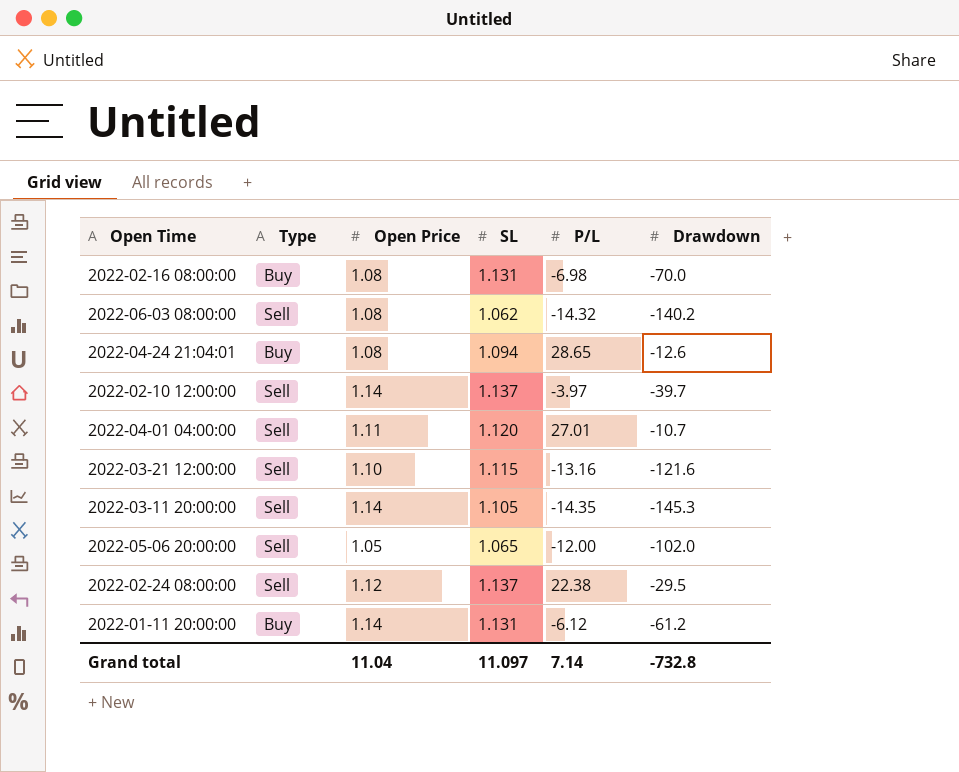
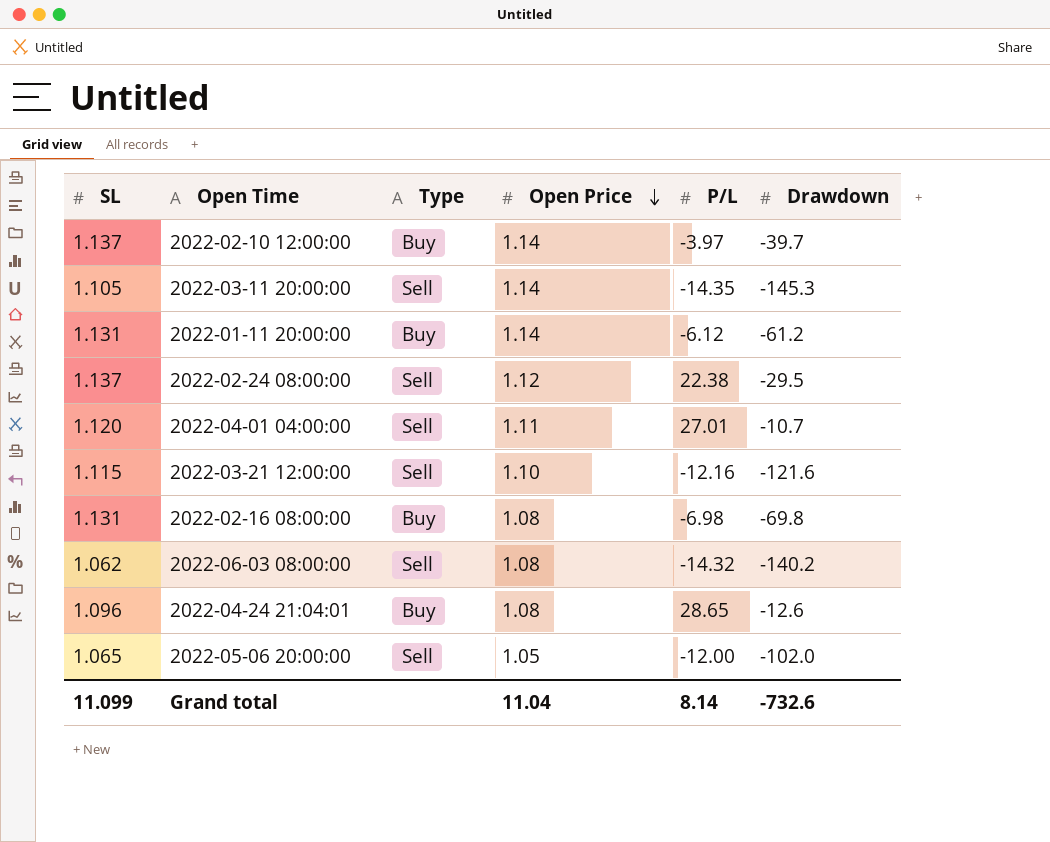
row order: none -> Open Price descending
column SL | position: 4 -> 1
2022-02-10 12:00:00 | Type: Sell -> Buy
2022-03-21 12:00:00 | P/L: -13.16 -> -12.16
2022-02-16 08:00:00 | Drawdown: -70.0 -> -69.8
2022-04-24 21:04:01 | SL: 1.094 -> 1.096
Grand total | SL: 11.097 -> 11.099
Grand total | P/L: 7.14 -> 8.14
Grand total | Drawdown: -732.8 -> -732.6

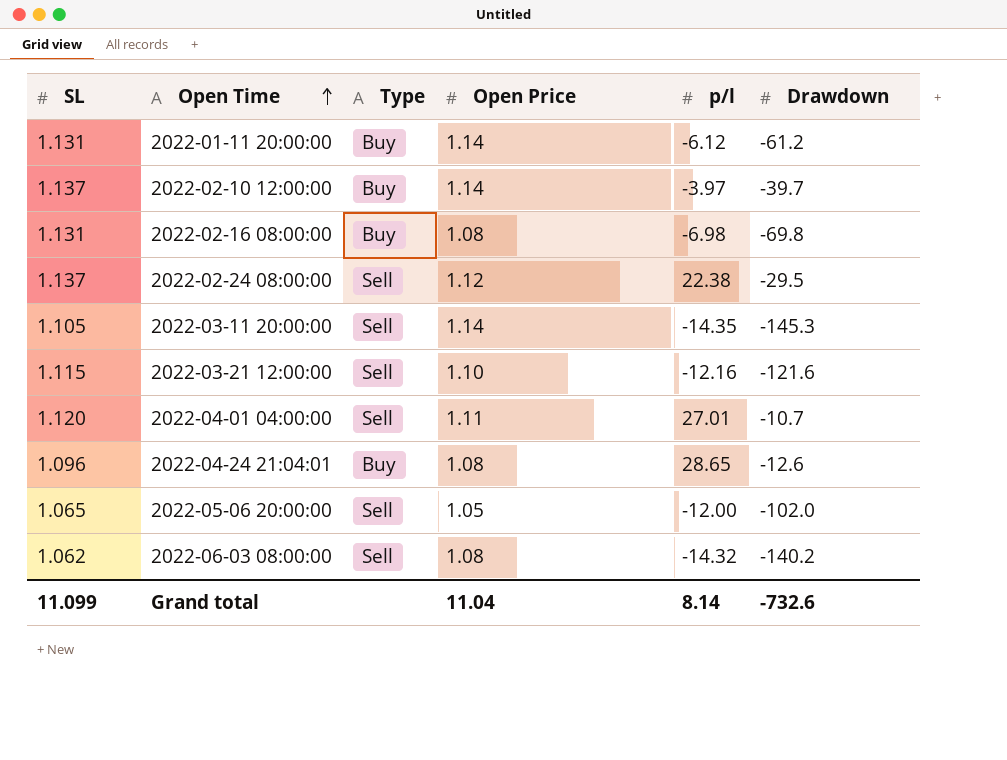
row order: Open Price descending -> Open Time ascending
column name: P/L -> p/l

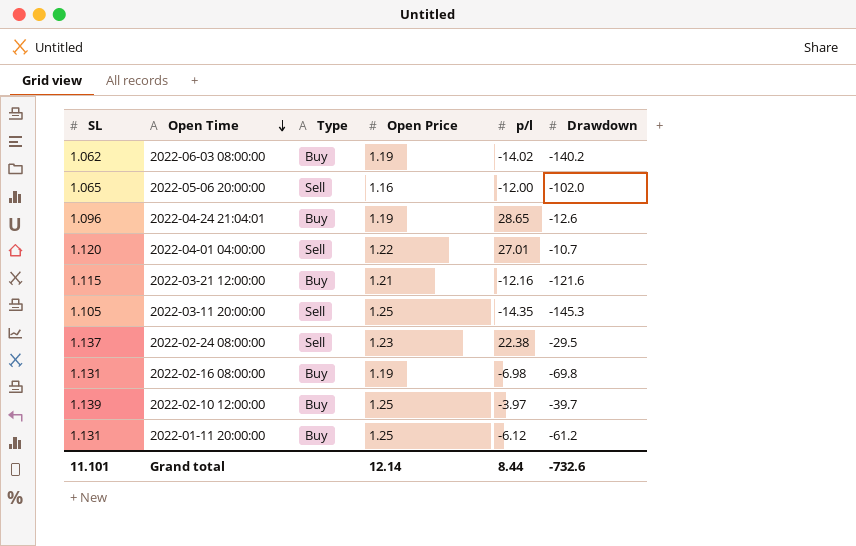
row order: Open Time ascending -> Open Time descending
2022-06-03 08:00:00 | Type: Sell -> Buy
2022-06-03 08:00:00 | Open Price: 1.08 -> 1.19
2022-06-03 08:00:00 | p/l: -14.32 -> -14.02
2022-05-06 20:00:00 | Open Price: 1.05 -> 1.16
2022-04-24 21:04:01 | Open Price: 1.08 -> 1.19
2022-04-01 04:00:00 | Open Price: 1.11 -> 1.22
2022-03-21 12:00:00 | Type: Sell -> Buy
2022-03-21 12:00:00 | Open Price: 1.10 -> 1.21
2022-03-11 20:00:00 | Open Price: 1.14 -> 1.25
2022-02-24 08:00:00 | Open Price: 1.12 -> 1.23
2022-02-16 08:00:00 | Open Price: 1.08 -> 1.19
2022-02-10 12:00:00 | SL: 1.137 -> 1.139
2022-02-10 12:00:00 | Open Price: 1.14 -> 1.25
2022-01-11 20:00:00 | Open Price: 1.14 -> 1.25
Grand total | SL: 11.099 -> 11.101
Grand total | Open Price: 11.04 -> 12.14
Grand total | p/l: 8.14 -> 8.44

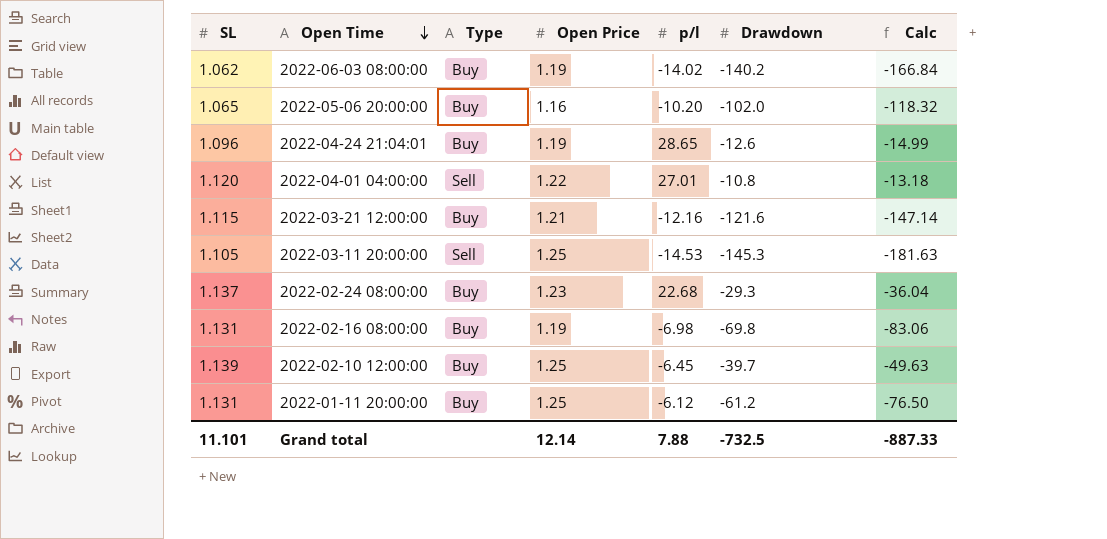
column Calc | formula: none -> [Open Price] * [Drawdown]
2022-05-06 20:00:00 | Type: Sell -> Buy
2022-05-06 20:00:00 | p/l: -12.00 -> -10.20
2022-04-01 04:00:00 | Drawdown: -10.7 -> -10.8
2022-03-11 20:00:00 | p/l: -14.35 -> -14.53
2022-02-24 08:00:00 | Type: Sell -> Buy
2022-02-24 08:00:00 | p/l: 22.38 -> 22.68
2022-02-24 08:00:00 | Drawdown: -29.5 -> -29.3
2022-02-10 12:00:00 | p/l: -3.97 -> -6.45
Grand total | p/l: 8.44 -> 7.88
Grand total | Drawdown: -732.6 -> -732.5

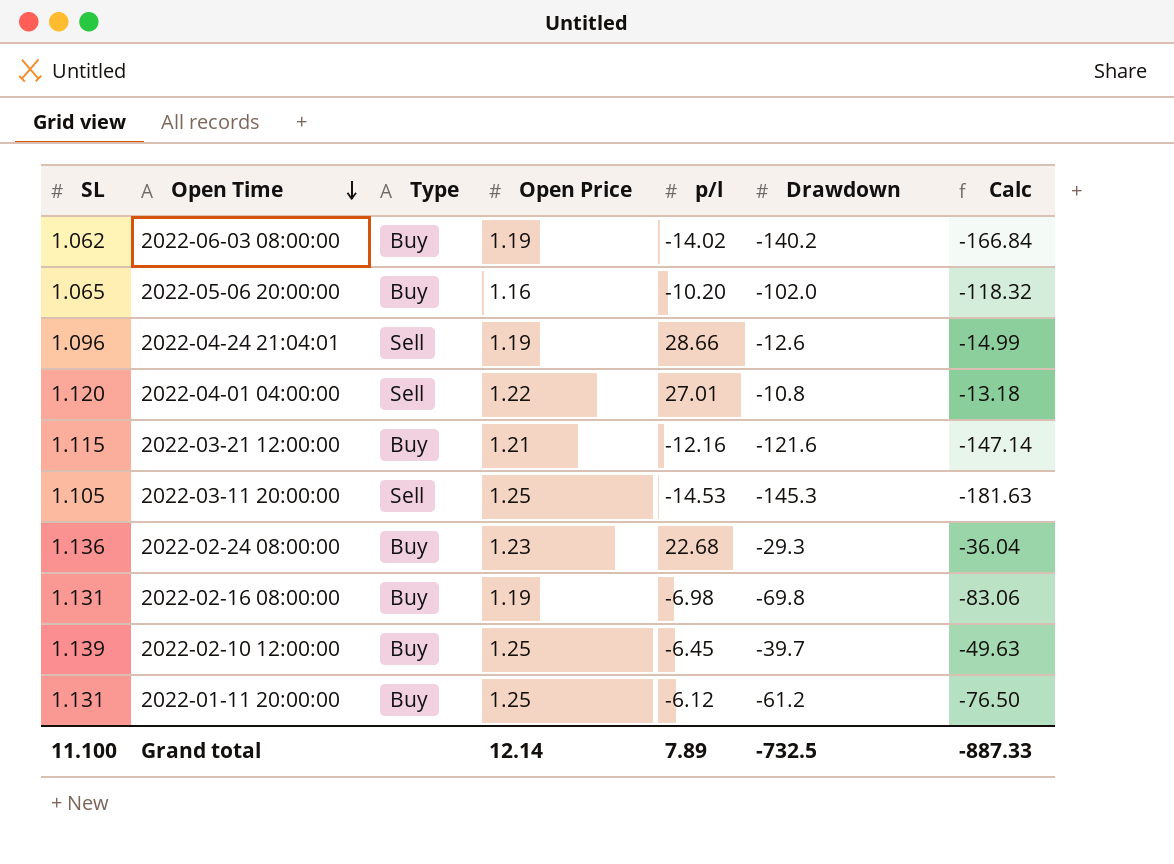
2022-04-24 21:04:01 | Type: Buy -> Sell
2022-04-24 21:04:01 | p/l: 28.65 -> 28.66
2022-02-24 08:00:00 | SL: 1.137 -> 1.136
Grand total | SL: 11.101 -> 11.100
Grand total | p/l: 7.88 -> 7.89

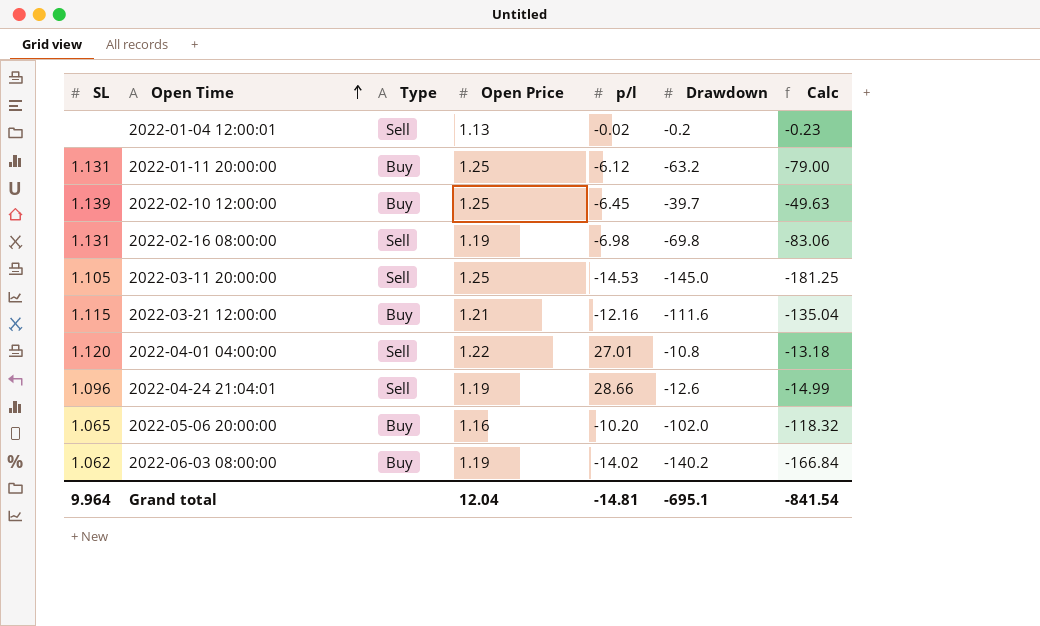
row order: Open Time descending -> Open Time ascending
row 2022-02-24 08:00:00: 1.136 | Buy | 1.23 | 22.68 | -29.3 | -36.04 -> none
row 2022-01-04 12:00:01: none -> none | Sell | 1.13 | -0.02 | -0.2 | -0.23
2022-01-11 20:00:00 | Drawdown: -61.2 -> -63.2
2022-01-11 20:00:00 | Calc: -76.50 -> -79.00
2022-02-16 08:00:00 | Type: Buy -> Sell
2022-03-11 20:00:00 | Drawdown: -145.3 -> -145.0
2022-03-11 20:00:00 | Calc: -181.63 -> -181.25
2022-03-21 12:00:00 | Drawdown: -121.6 -> -111.6
2022-03-21 12:00:00 | Calc: -147.14 -> -135.04
Grand total | SL: 11.100 -> 9.964
Grand total | Open Price: 12.14 -> 12.04
Grand total | p/l: 7.89 -> -14.81
Grand total | Drawdown: -732.5 -> -695.1
Grand total | Calc: -887.33 -> -841.54

